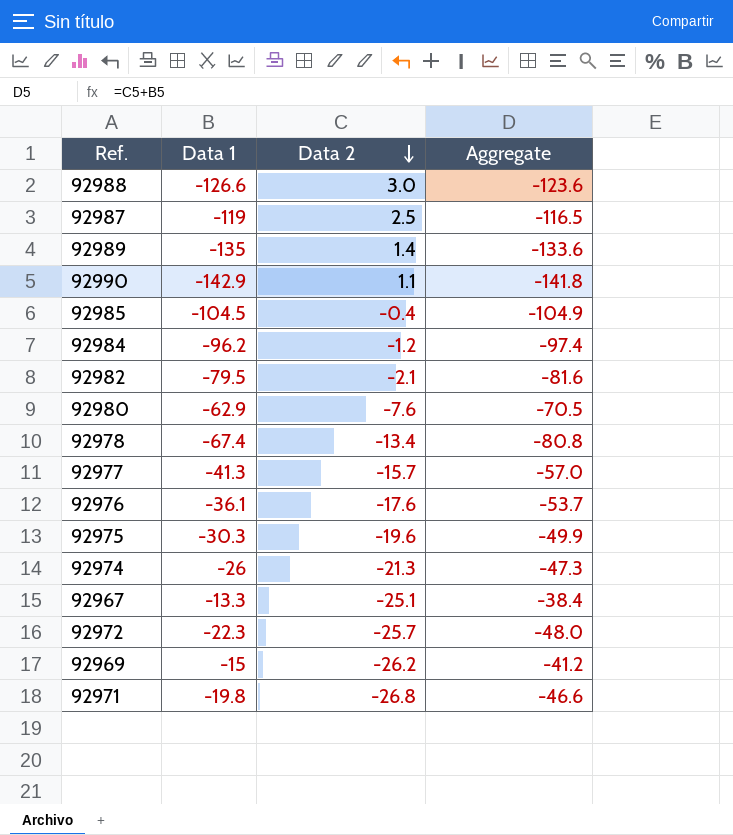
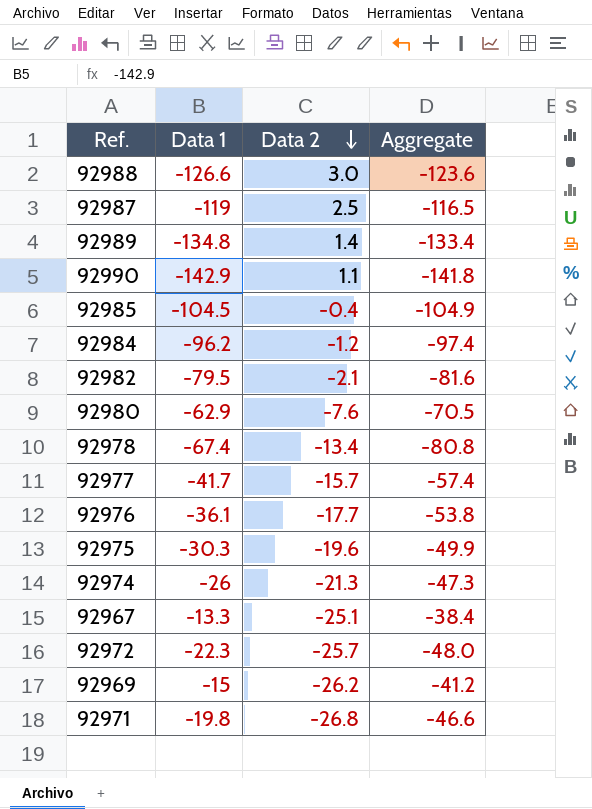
92989 | Data 1: -135 -> -134.8
92989 | Aggregate: -133.6 -> -133.4
92977 | Data 1: -41.3 -> -41.7
92977 | Aggregate: -57.0 -> -57.4
92976 | Data 2: -17.6 -> -17.7
92976 | Aggregate: -53.7 -> -53.8

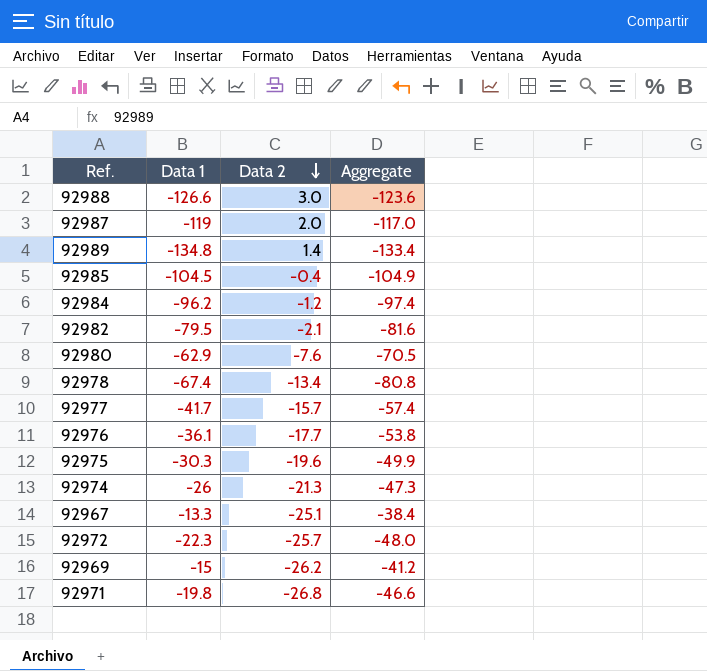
row 92990: -142.9 | 1.1 | -141.8 -> none
92987 | Data 2: 2.5 -> 2.0
92987 | Aggregate: -116.5 -> -117.0

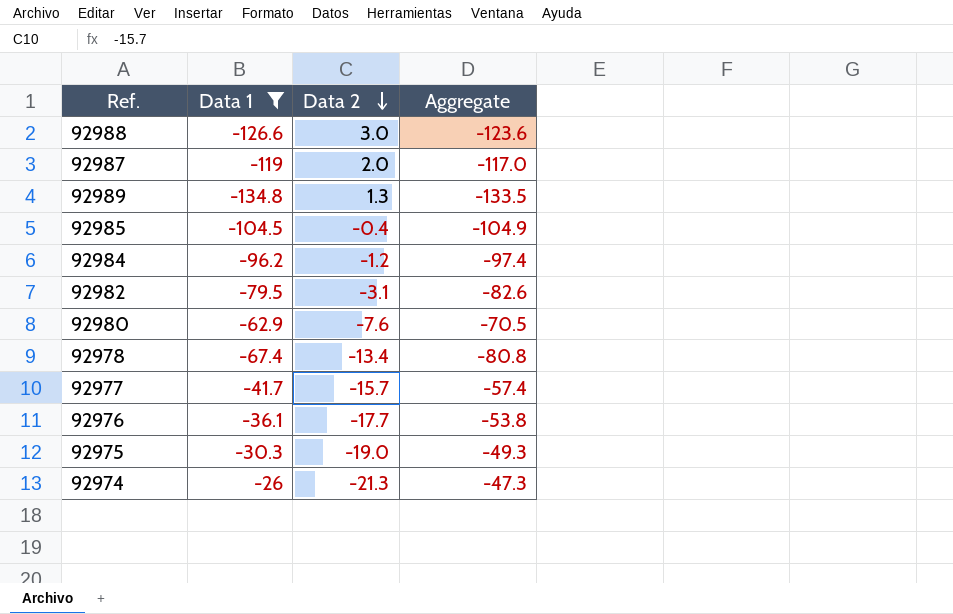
filter: none -> Data 1 <= -26
92989 | Data 2: 1.4 -> 1.3
92989 | Aggregate: -133.4 -> -133.5
92982 | Data 2: -2.1 -> -3.1
92982 | Aggregate: -81.6 -> -82.6
92975 | Data 2: -19.6 -> -19.0
92975 | Aggregate: -49.9 -> -49.3

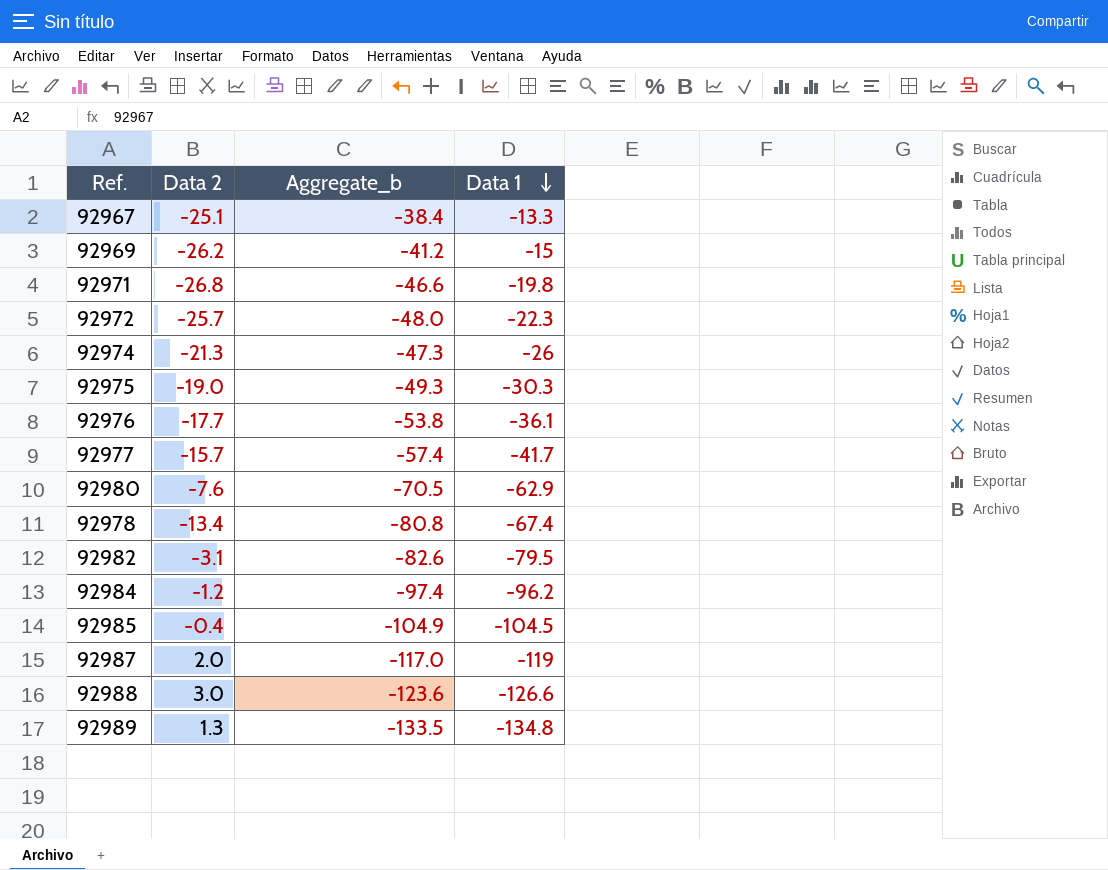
filter: Data 1 <= -26 -> none
row order: Data 2 descending -> Data 1 descending
column name: Aggregate -> Aggregate_b
column Data 1 | position: 2 -> 4

